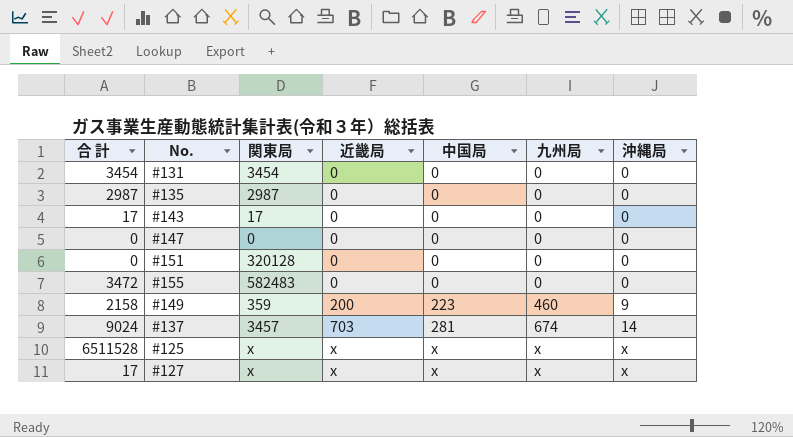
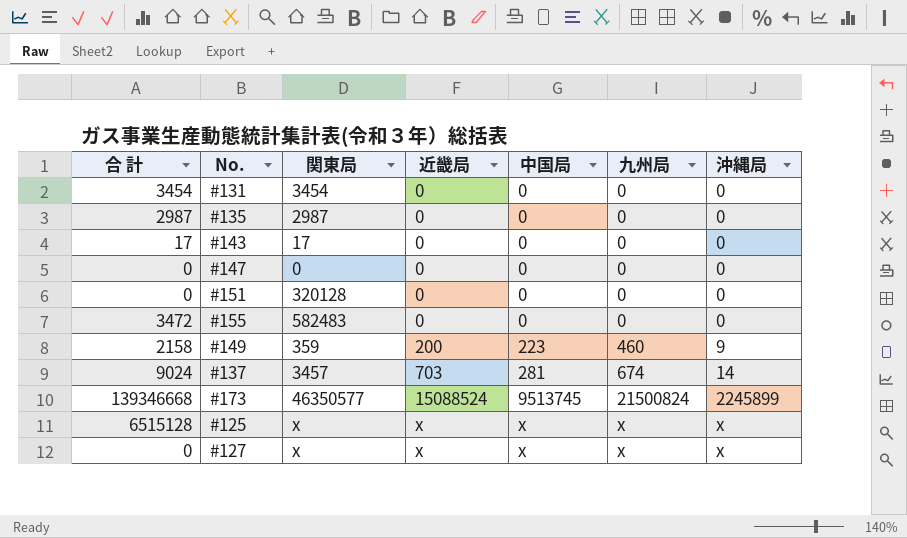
row #173: none -> 139346668 | 46350577 | 15088524 | 9513745 | 21500824 | 2245899
#125 | 合 計: 6511528 -> 6515128
#127 | 合 計: 17 -> 0

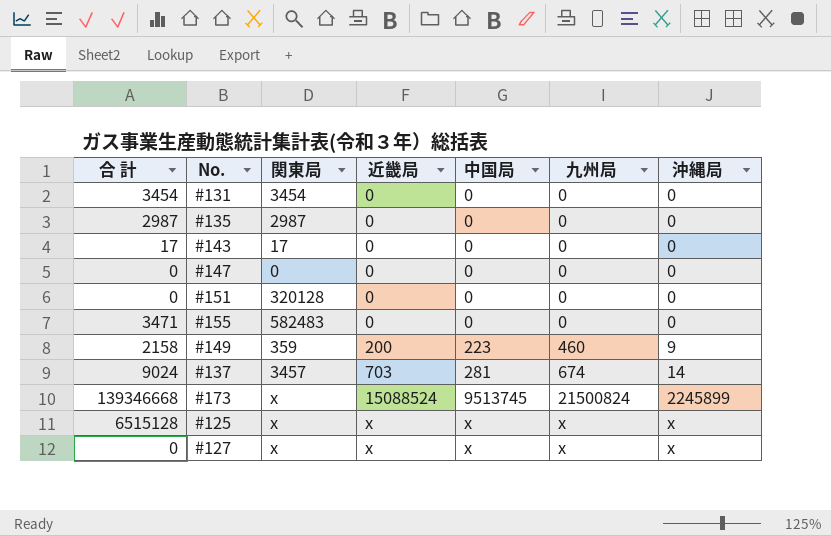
#155 | 合 計: 3472 -> 3471
#173 | 関東局: 46350577 -> x

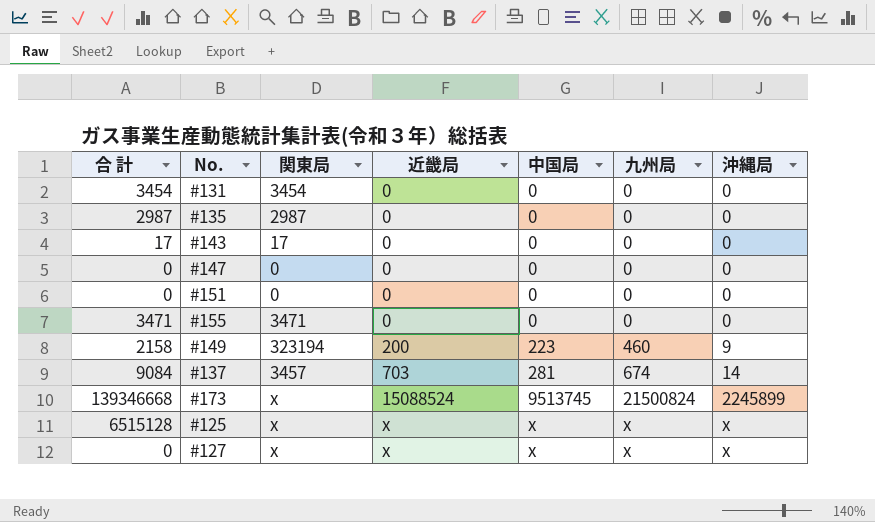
#151 | 関東局: 320128 -> 0
#155 | 関東局: 582483 -> 3471
#149 | 関東局: 359 -> 323194
#137 | 合 計: 9024 -> 9084

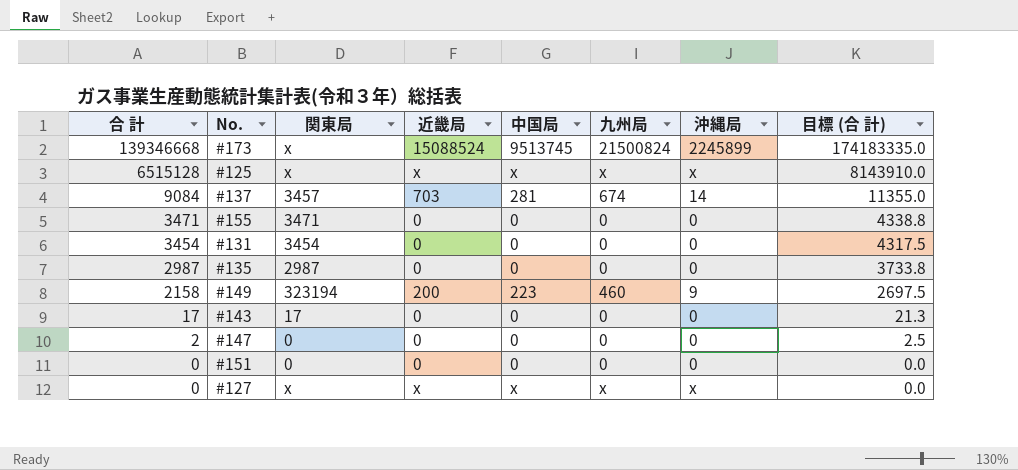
row order: 近畿局 ascending -> 合 計 descending
column 目標 (合 計) | formula: none -> [合 計] * 1.25
#147 | 合 計: 0 -> 2

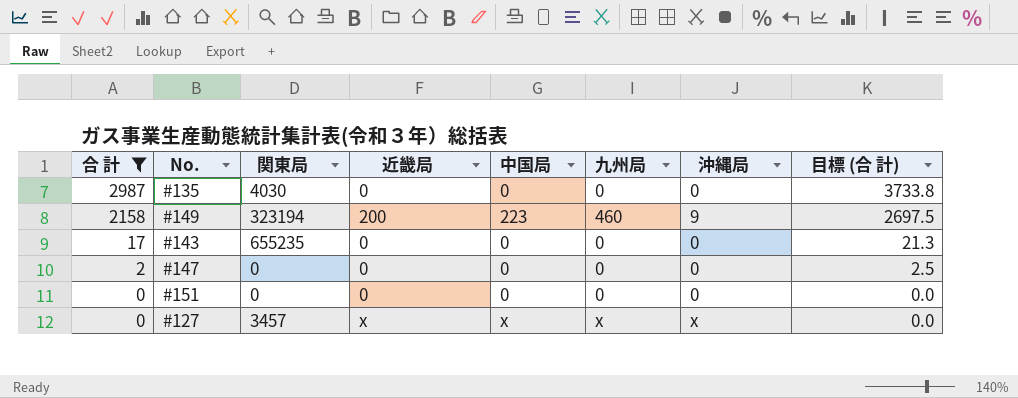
filter: none -> 合 計 <= 2987
#135 | 関東局: 2987 -> 4030
#143 | 関東局: 17 -> 655235
#127 | 関東局: x -> 3457

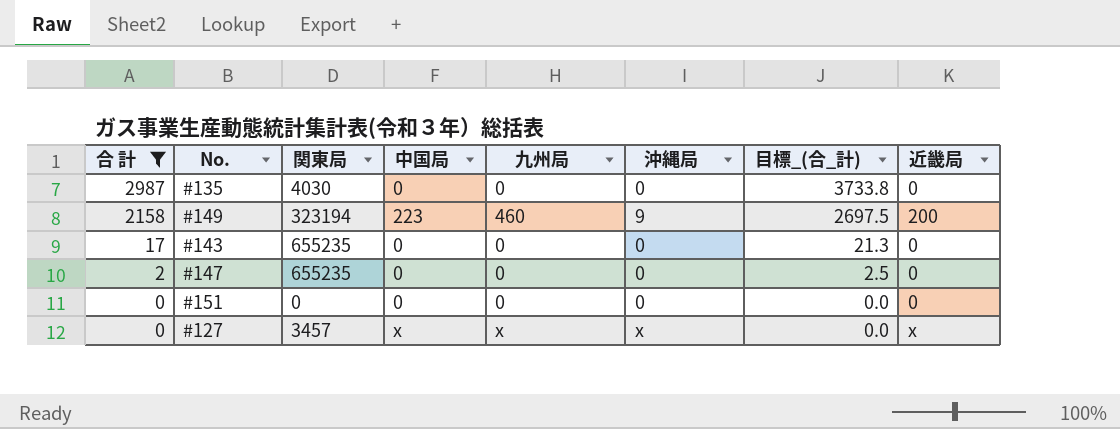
column name: 目標 (合 計) -> 目標_(合_計)
column 近畿局 | position: 4 -> 8
#147 | 関東局: 0 -> 655235

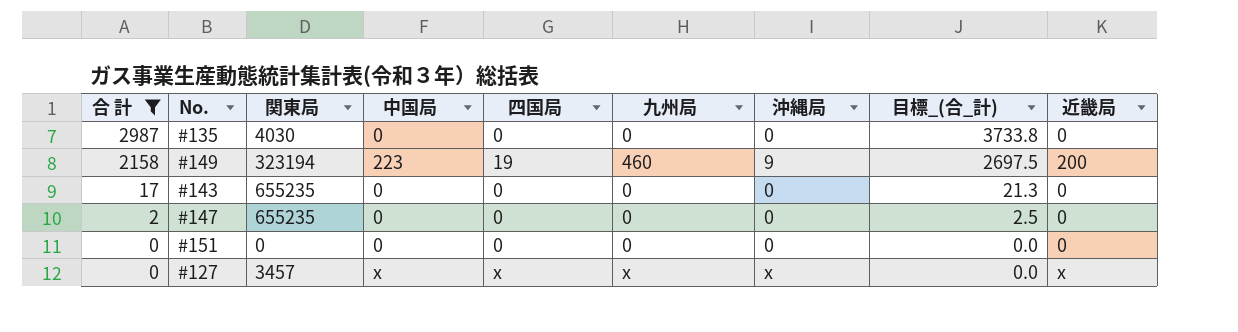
column 四国局 | position: none -> 5

